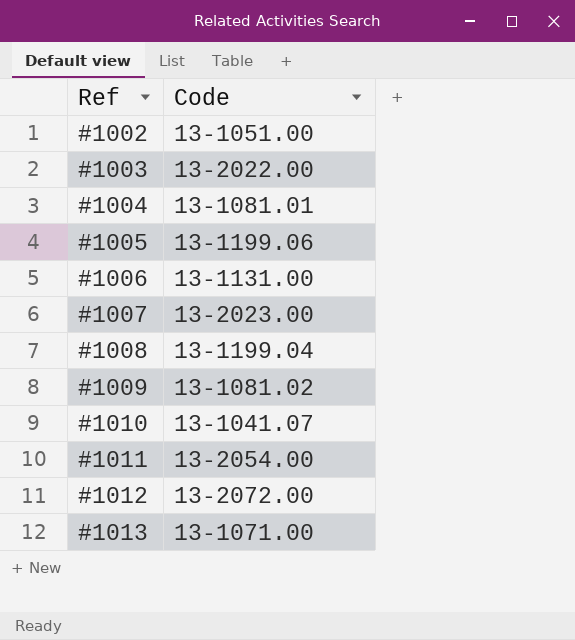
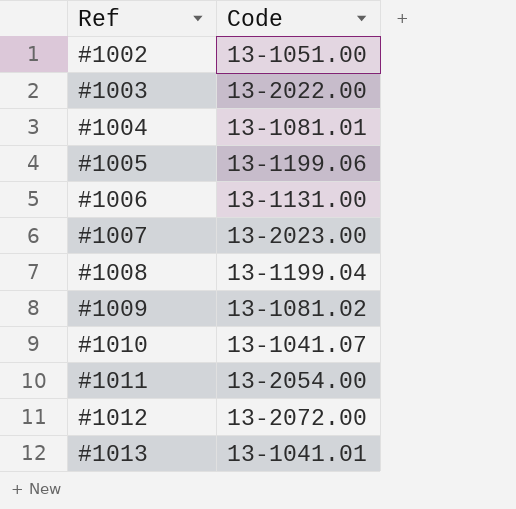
#1013 | Code: 13-1071.00 -> 13-1041.01

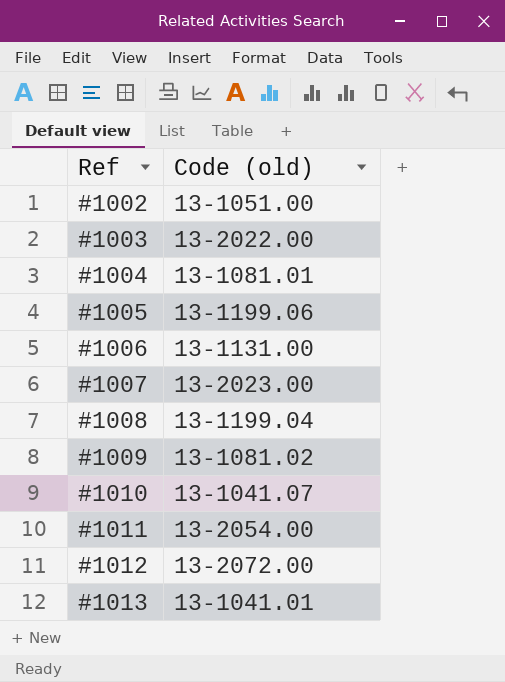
column name: Code -> Code (old)

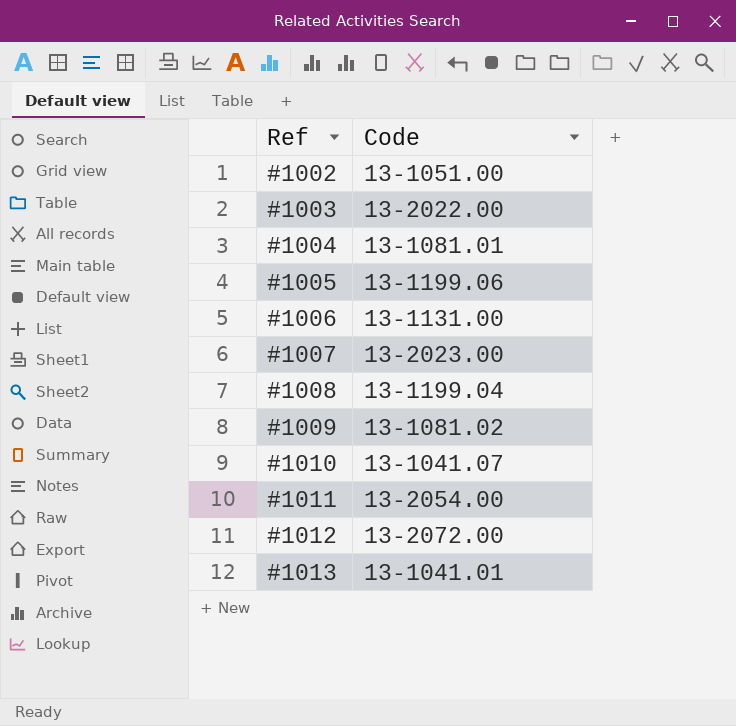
column name: Code (old) -> Code

